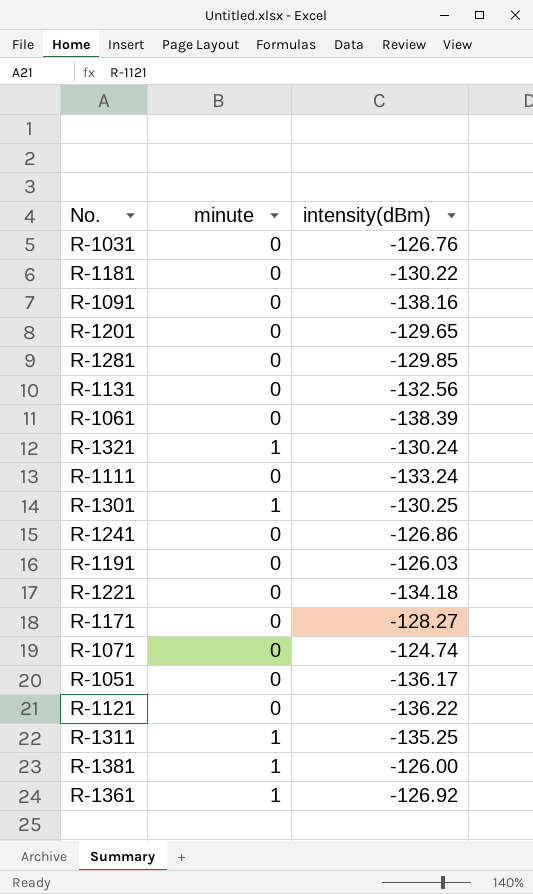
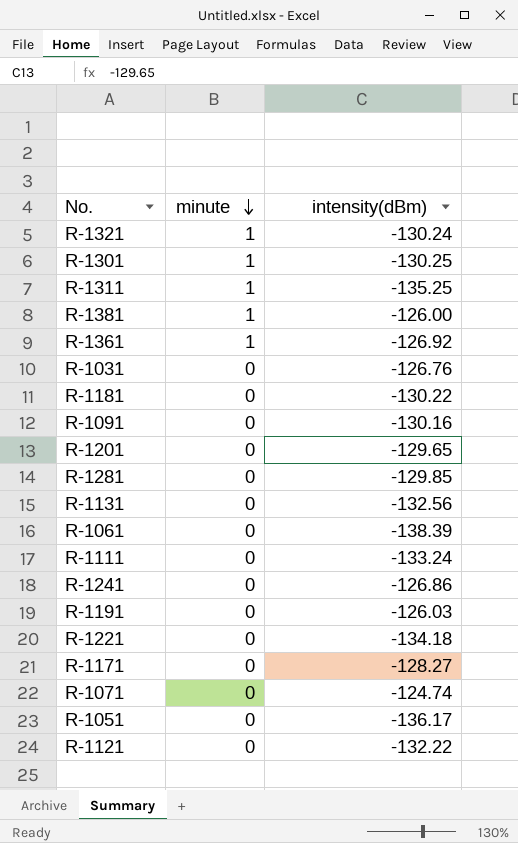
row order: none -> minute descending
R-1091 | intensity(dBm): -138.16 -> -130.16
R-1121 | intensity(dBm): -136.22 -> -132.22

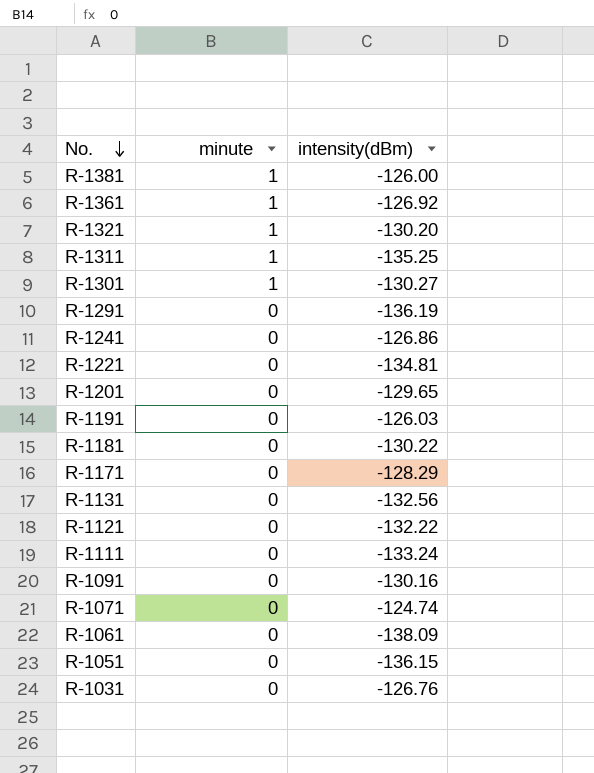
row order: minute descending -> No. descending
row R-1281: 0 | -129.85 -> none
R-1321 | intensity(dBm): -130.24 -> -130.20
R-1301 | intensity(dBm): -130.25 -> -130.27
row R-1291: none -> 0 | -136.19
R-1221 | intensity(dBm): -134.18 -> -134.81
R-1171 | intensity(dBm): -128.27 -> -128.29
R-1061 | intensity(dBm): -138.39 -> -138.09
R-1051 | intensity(dBm): -136.17 -> -136.15

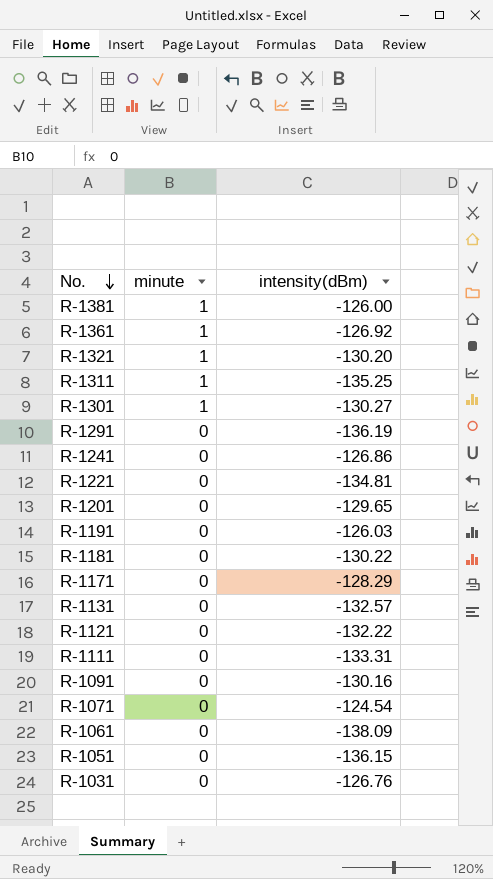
R-1131 | intensity(dBm): -132.56 -> -132.57
R-1111 | intensity(dBm): -133.24 -> -133.31
R-1071 | intensity(dBm): -124.74 -> -124.54

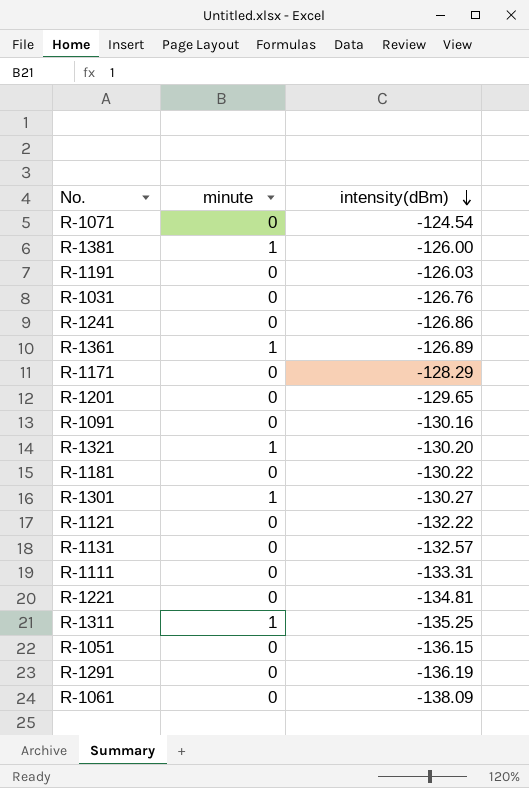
row order: No. descending -> intensity(dBm) descending
R-1361 | intensity(dBm): -126.92 -> -126.89

